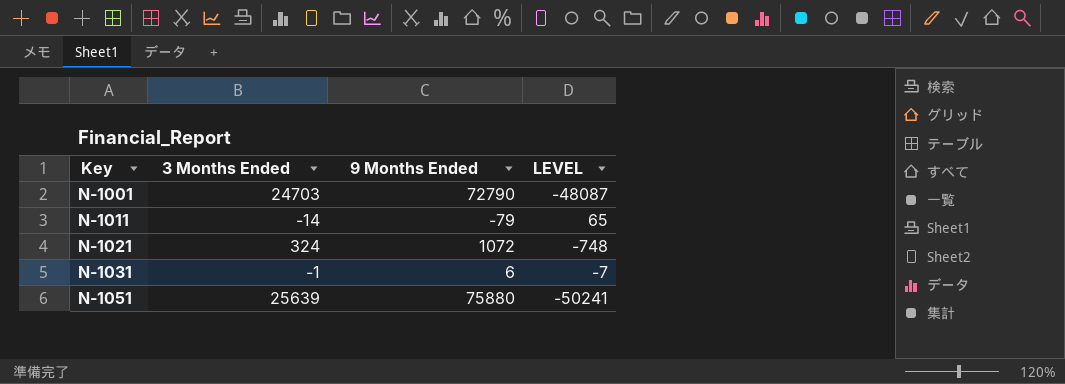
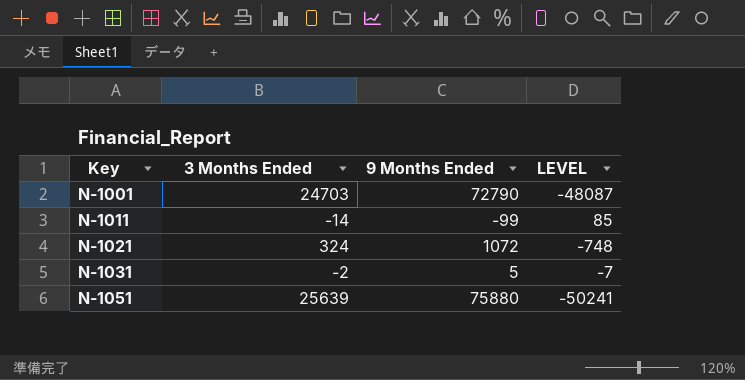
N-1011 | 9 Months Ended: -79 -> -99
N-1011 | LEVEL: 65 -> 85
N-1031 | 3 Months Ended: -1 -> -2
N-1031 | 9 Months Ended: 6 -> 5

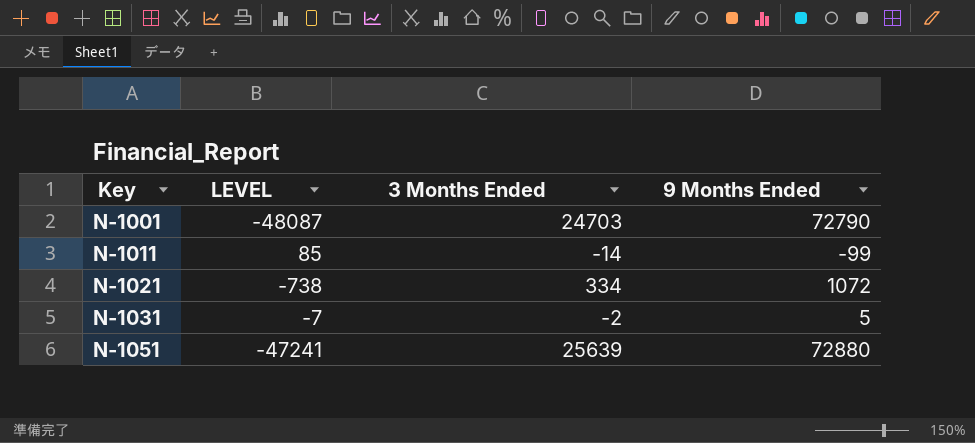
column LEVEL | position: 4 -> 2
N-1021 | LEVEL: -748 -> -738
N-1021 | 3 Months Ended: 324 -> 334
N-1051 | LEVEL: -50241 -> -47241
N-1051 | 9 Months Ended: 75880 -> 72880

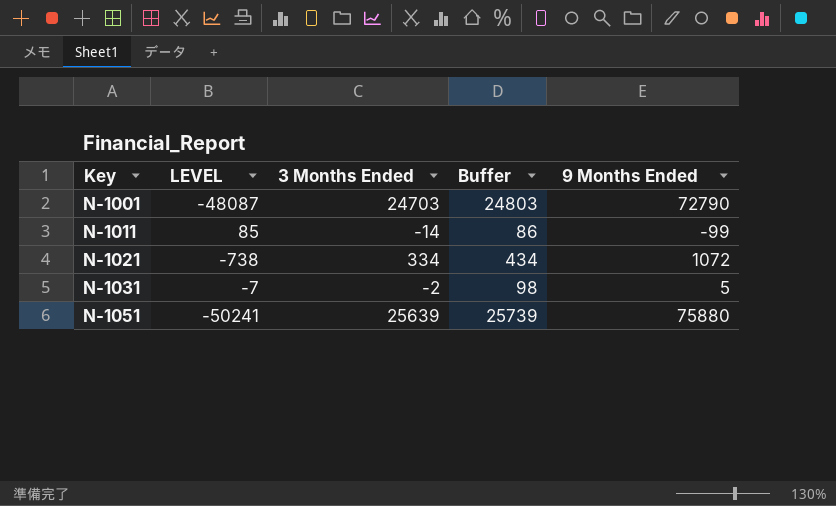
column Buffer | formula: none -> [3 Months Ended] + 100
N-1051 | LEVEL: -47241 -> -50241
N-1051 | 9 Months Ended: 72880 -> 75880

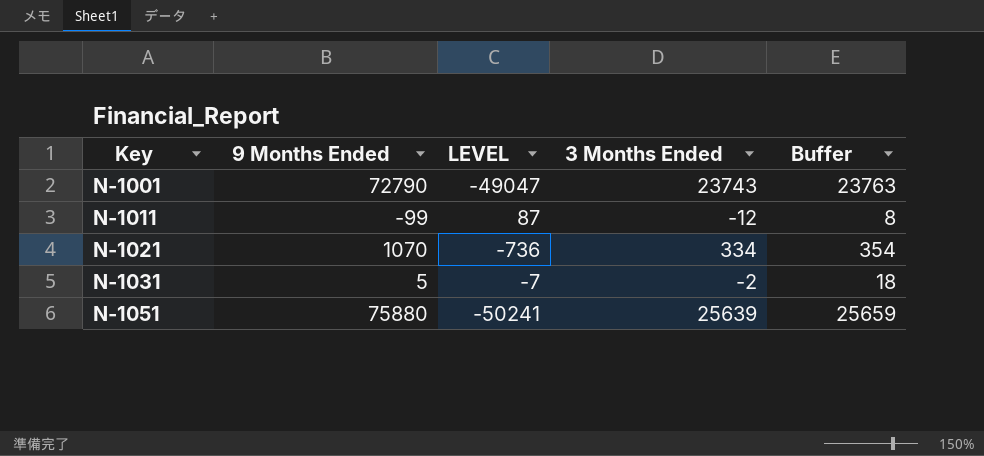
column 9 Months Ended | position: 5 -> 2
column Buffer | formula: [3 Months Ended] + 100 -> [3 Months Ended] + 20
N-1001 | LEVEL: -48087 -> -49047
N-1001 | 3 Months Ended: 24703 -> 23743
N-1011 | LEVEL: 85 -> 87
N-1011 | 3 Months Ended: -14 -> -12
N-1021 | 9 Months Ended: 1072 -> 1070
N-1021 | LEVEL: -738 -> -736

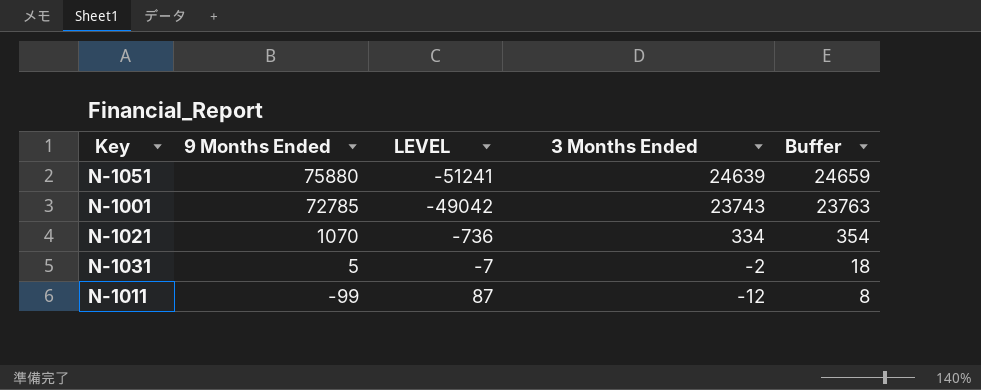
row order: Key ascending -> 9 Months Ended descending
N-1051 | LEVEL: -50241 -> -51241
N-1051 | 3 Months Ended: 25639 -> 24639
N-1051 | Buffer: 25659 -> 24659
N-1001 | 9 Months Ended: 72790 -> 72785
N-1001 | LEVEL: -49047 -> -49042

